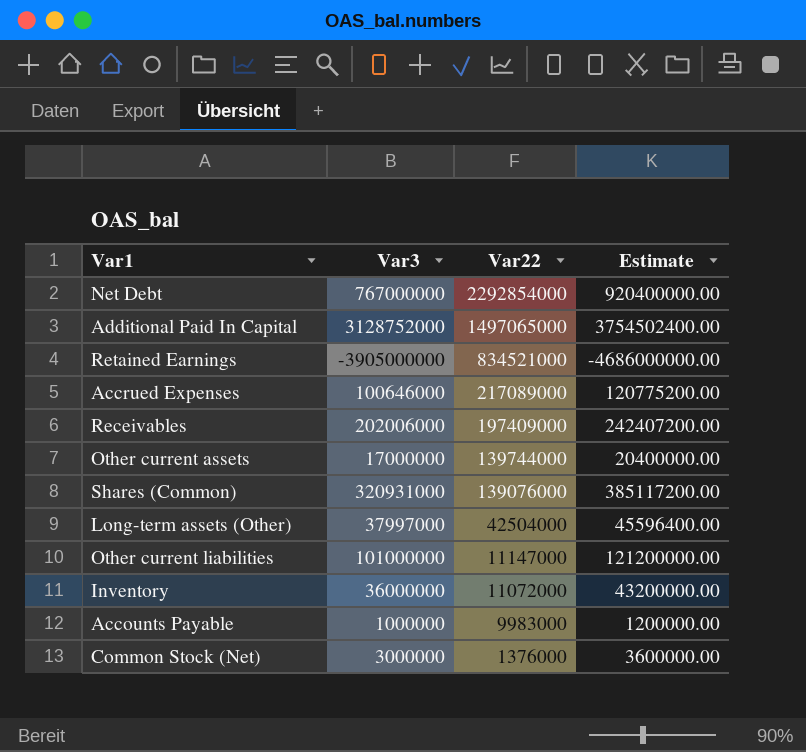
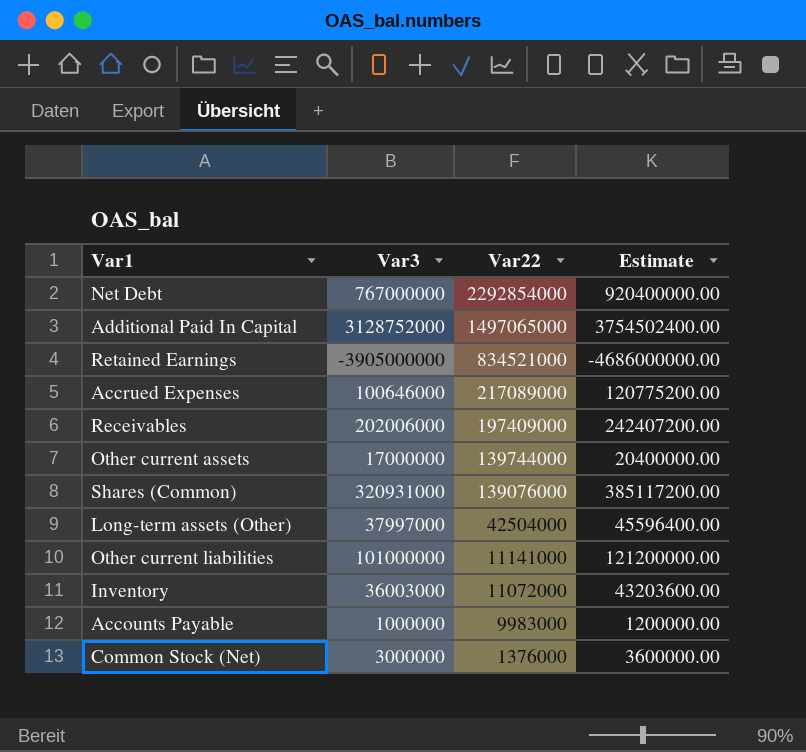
Other current liabilities | Var22: 11147000 -> 11141000
Inventory | Var3: 36000000 -> 36003000
Inventory | Estimate: 43200000.00 -> 43203600.00

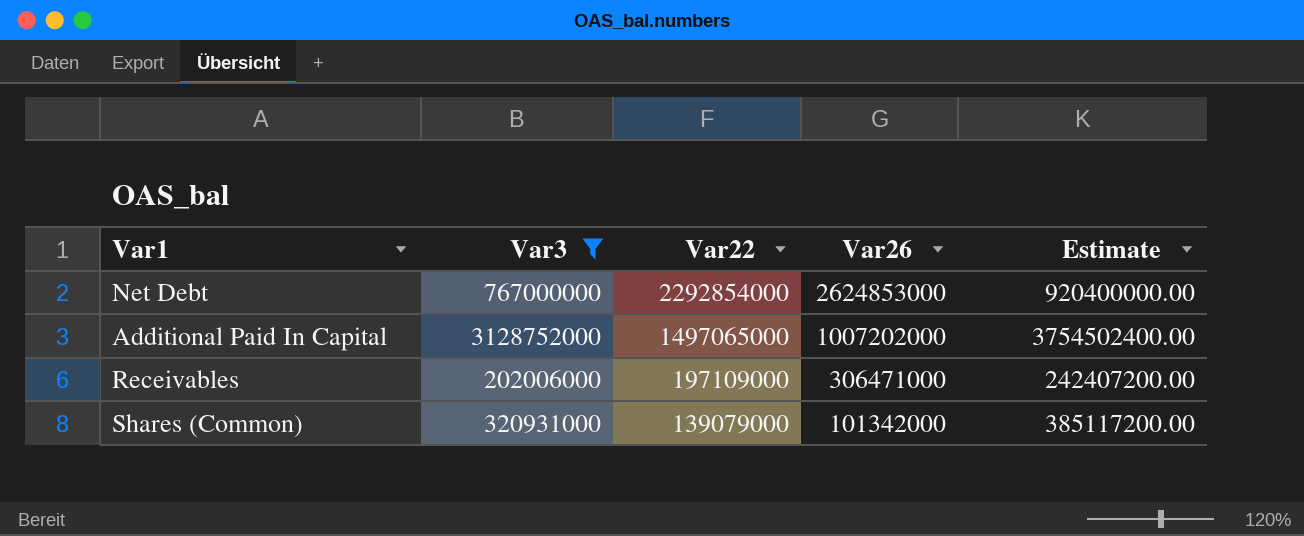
filter: none -> Var3 >= 202006000
column Var26 | position: none -> 4
Receivables | Var22: 197409000 -> 197109000
Shares (Common) | Var22: 139076000 -> 139079000

